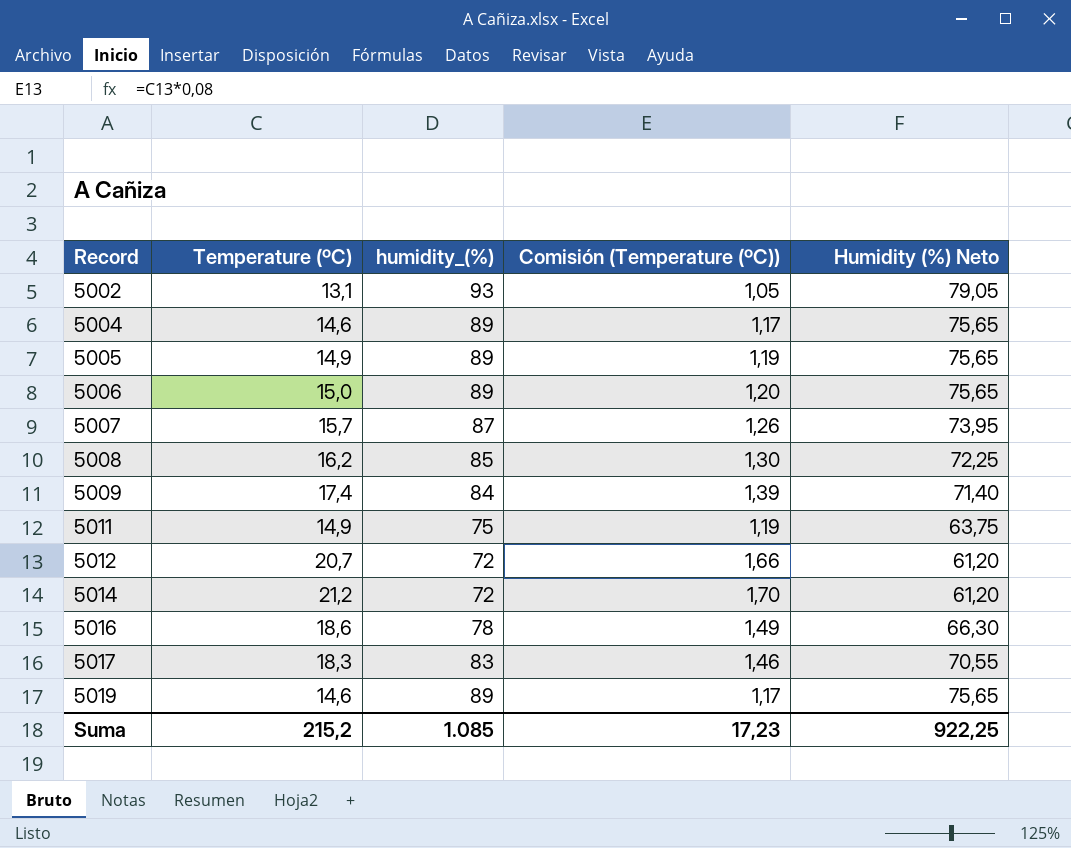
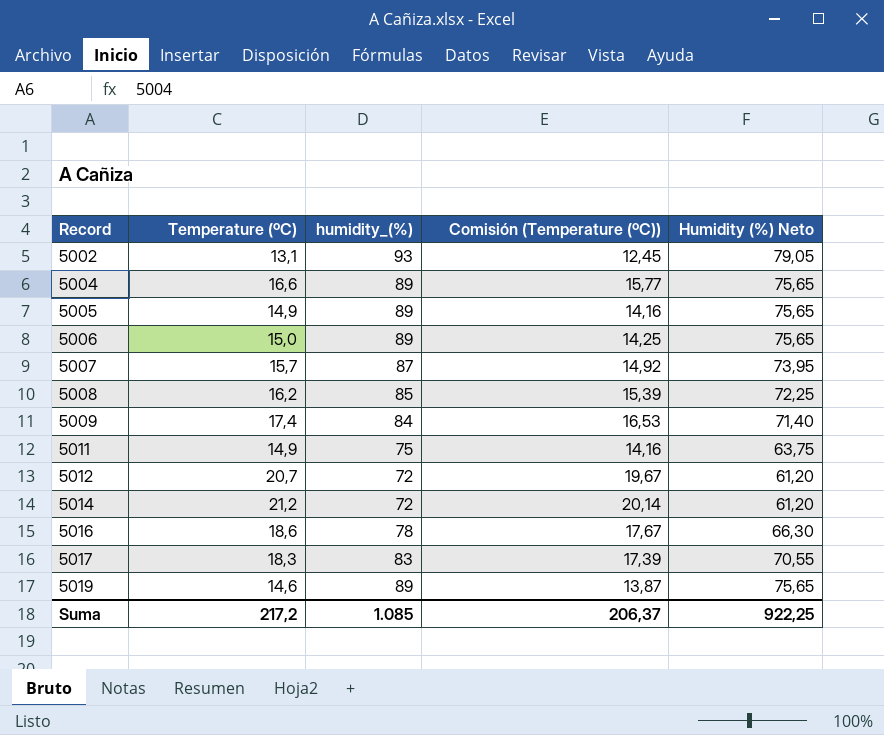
column Comisión (Temperature (ºC)) | formula: [Temperature (ºC)] * 0,08 -> [Temperature (ºC)] * 0,95
5004 | Temperature (ºC): 14,6 -> 16,6
Suma | Temperature (ºC): 215,2 -> 217,2
Suma | Comisión (Temperature (ºC)): 17,23 -> 206,37

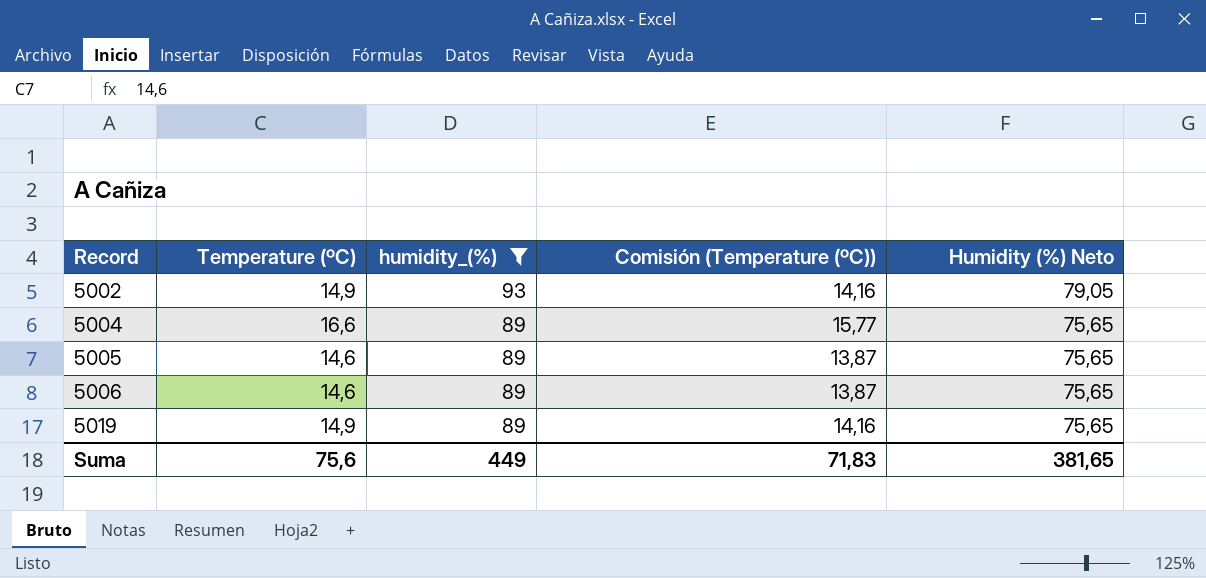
filter: none -> humidity_(%) >= 89
5002 | Temperature (ºC): 13,1 -> 14,9
5002 | Comisión (Temperature (ºC)): 12,45 -> 14,16
5005 | Temperature (ºC): 14,9 -> 14,6
5005 | Comisión (Temperature (ºC)): 14,16 -> 13,87
5006 | Temperature (ºC): 15,0 -> 14,6
5006 | Comisión (Temperature (ºC)): 14,25 -> 13,87
5019 | Temperature (ºC): 14,6 -> 14,9
5019 | Comisión (Temperature (ºC)): 13,87 -> 14,16
Suma | Temperature (ºC): 217,2 -> 75,6
Suma | humidity_(%): 1.085 -> 449
Suma | Comisión (Temperature (ºC)): 206,37 -> 71,83
Suma | Humidity (%) Neto: 922,25 -> 381,65

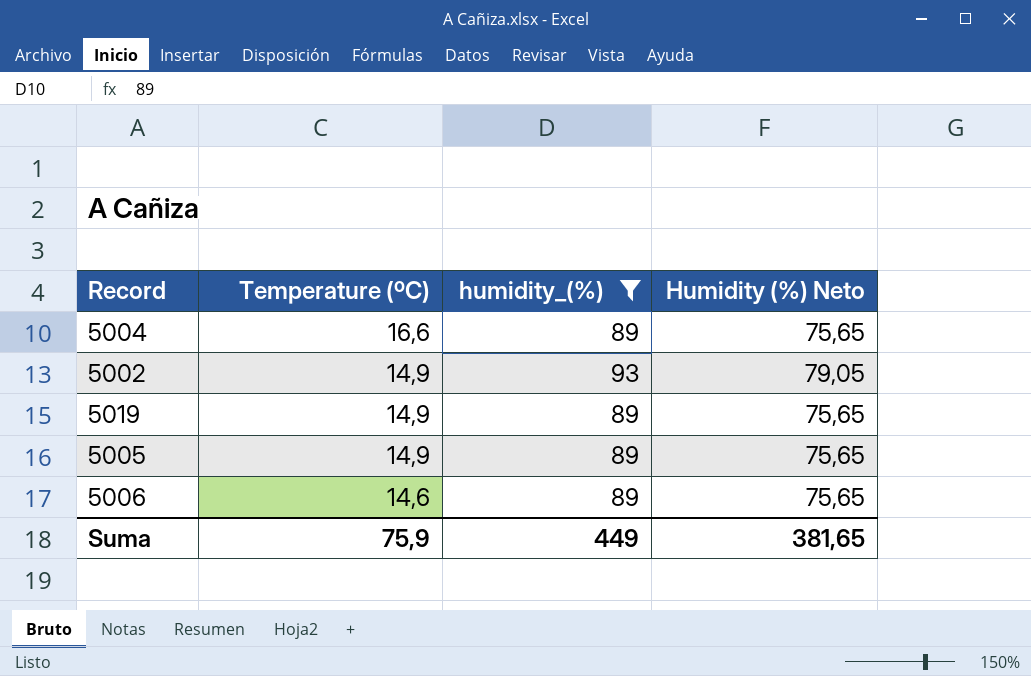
row order: Record ascending -> Temperature (ºC) descending
column Comisión (Temperature (ºC)) | formula: [Temperature (ºC)] * 0,95 -> none
5005 | Temperature (ºC): 14,6 -> 14,9
Suma | Temperature (ºC): 75,6 -> 75,9

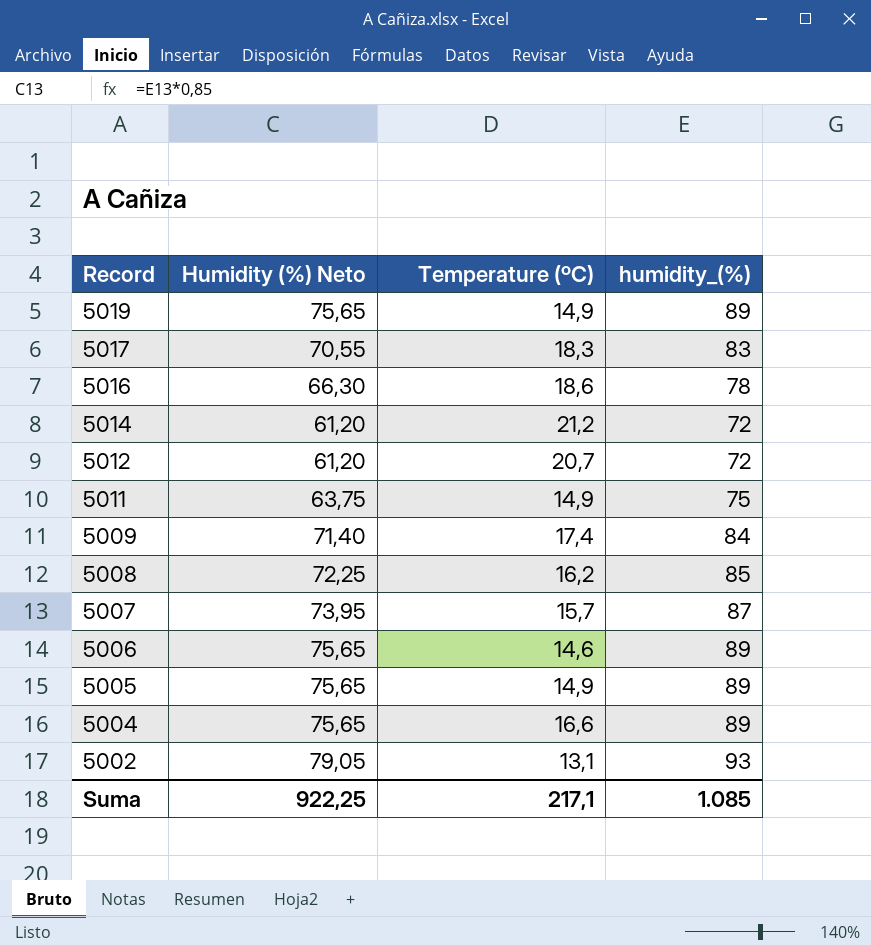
filter: humidity_(%) >= 89 -> none
row order: Temperature (ºC) descending -> Record descending
column Humidity (%) Neto | position: 4 -> 2
5002 | Temperature (ºC): 14,9 -> 13,1
Suma | Humidity (%) Neto: 381,65 -> 922,25
Suma | Temperature (ºC): 75,9 -> 217,1
Suma | humidity_(%): 449 -> 1.085

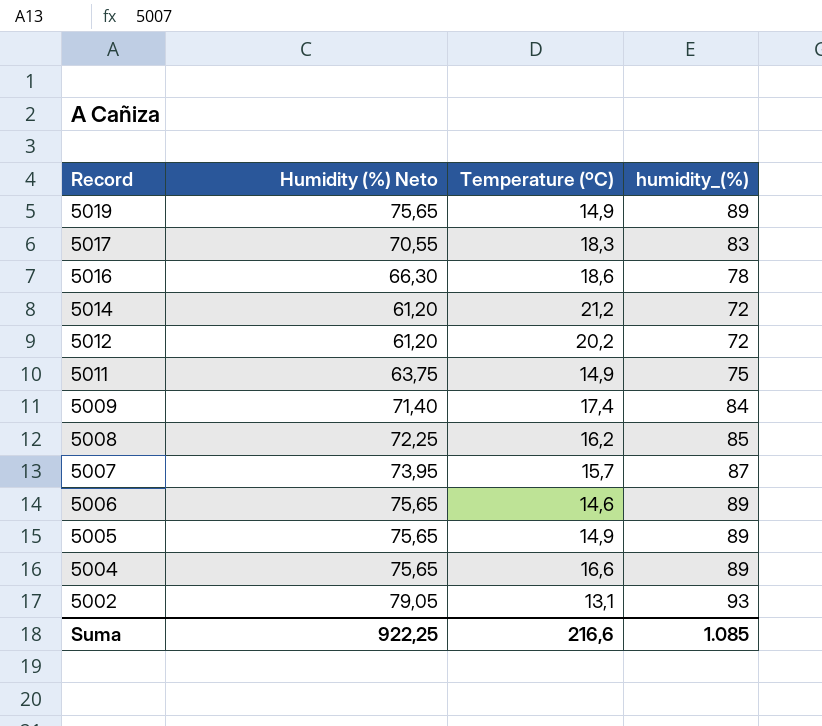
5012 | Temperature (ºC): 20,7 -> 20,2
Suma | Temperature (ºC): 217,1 -> 216,6

